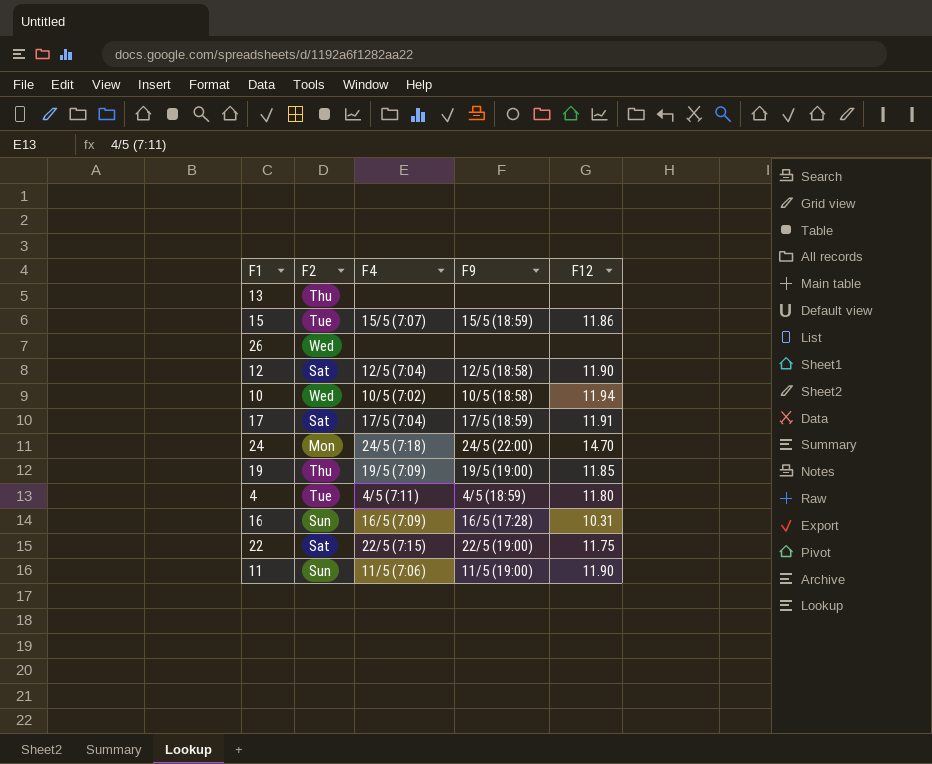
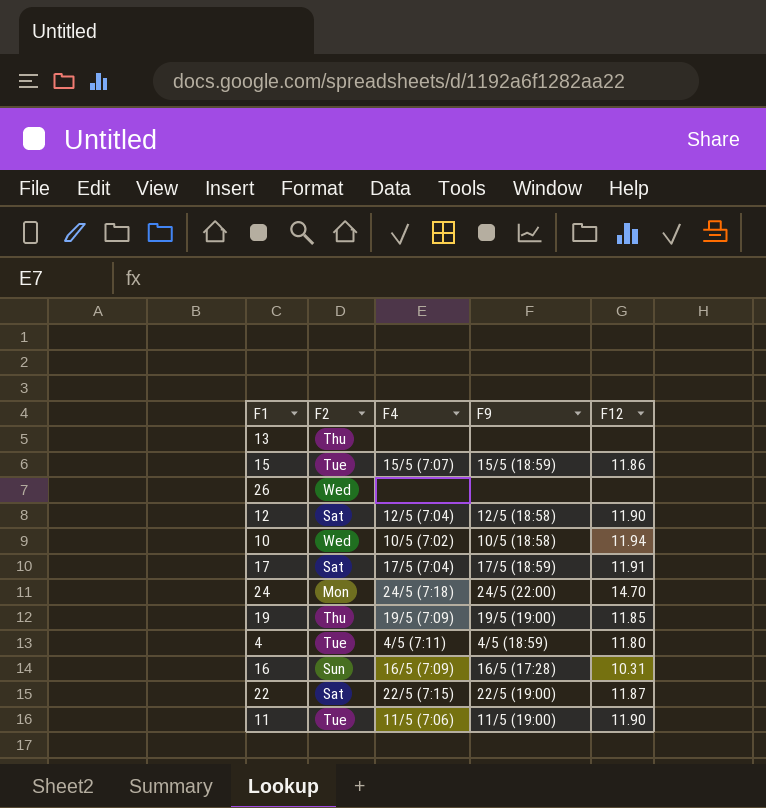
22 | F12: 11.75 -> 11.87
11 | F2: Sun -> Tue

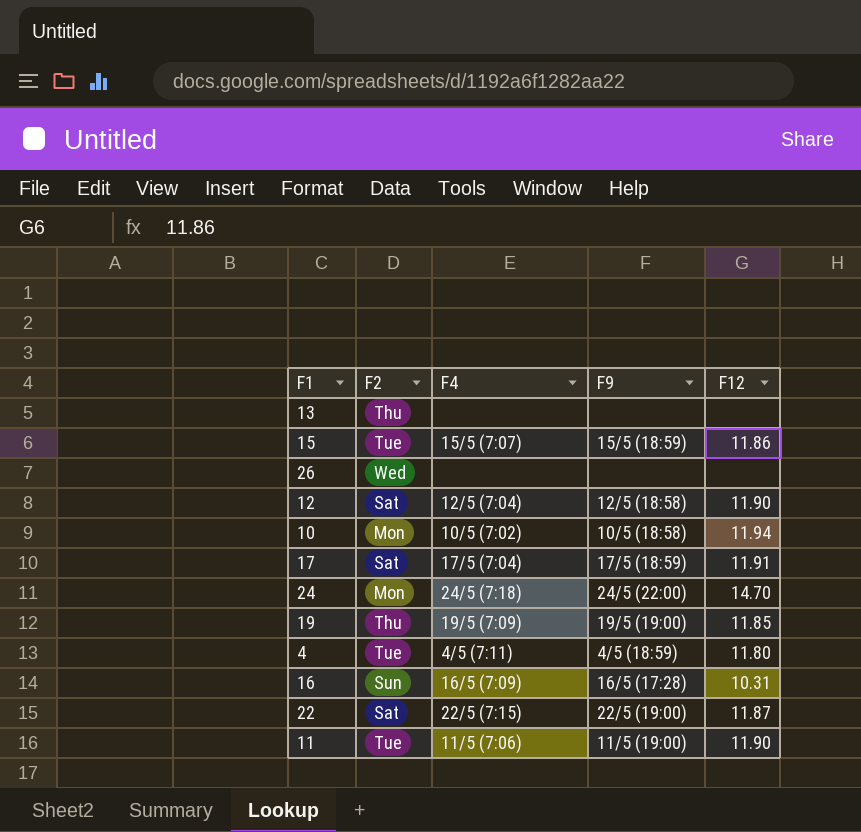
10 | F2: Wed -> Mon

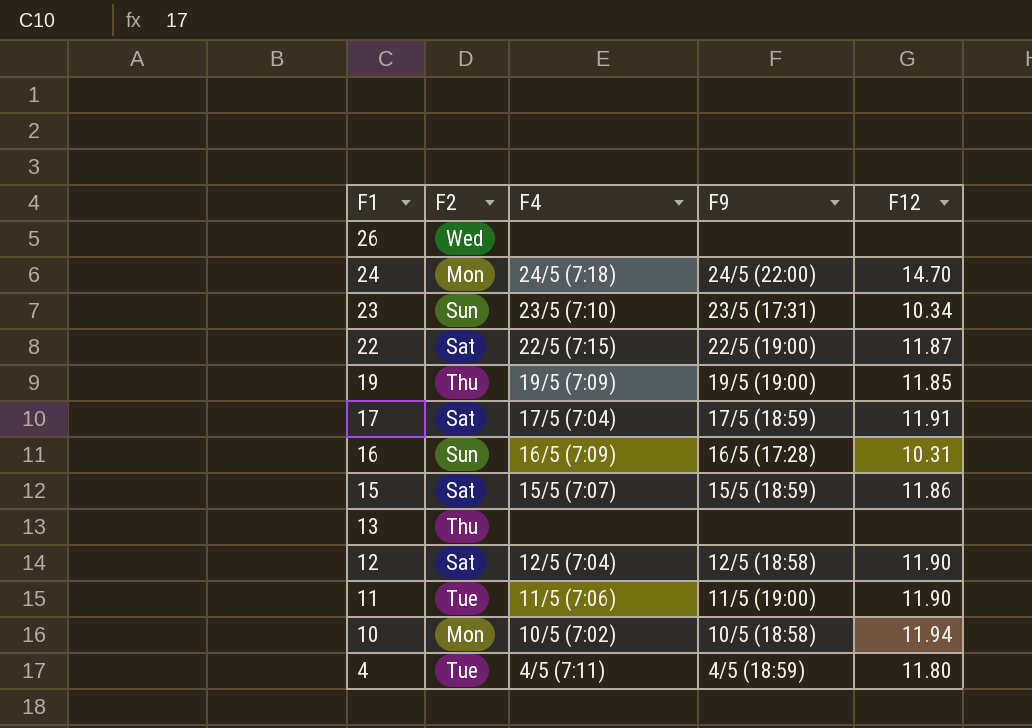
row order: none -> F1 descending
row 23: none -> Sun | 23/5 (7:10) | 23/5 (17:31) | 10.34
15 | F2: Tue -> Sat

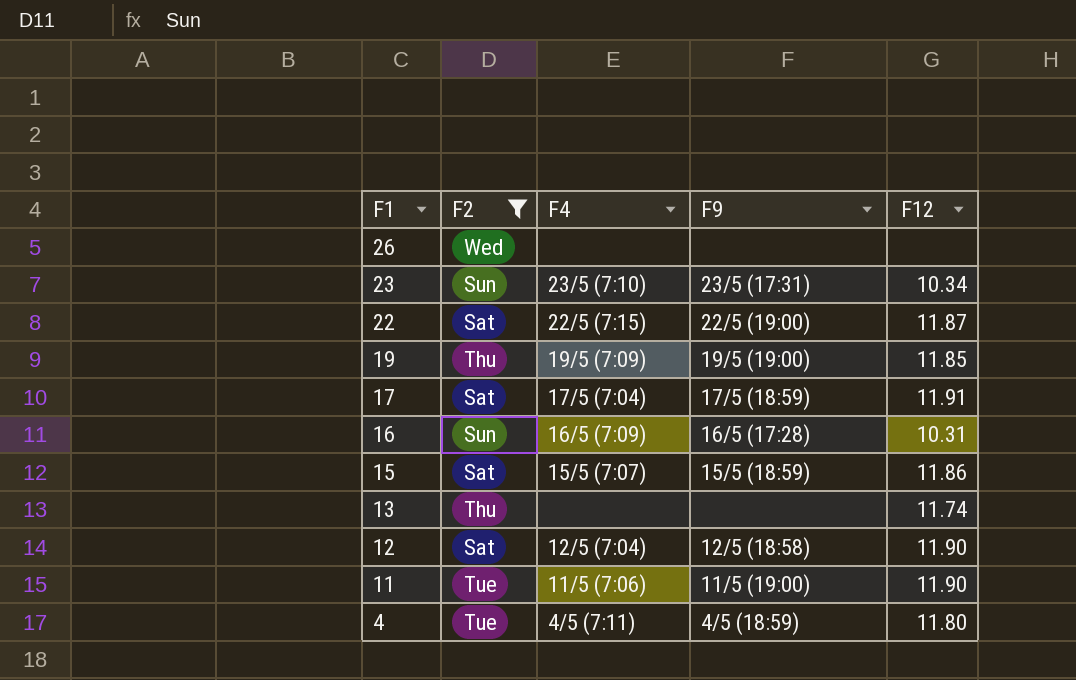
filter: none -> F2 != Mon
13 | F12: none -> 11.74

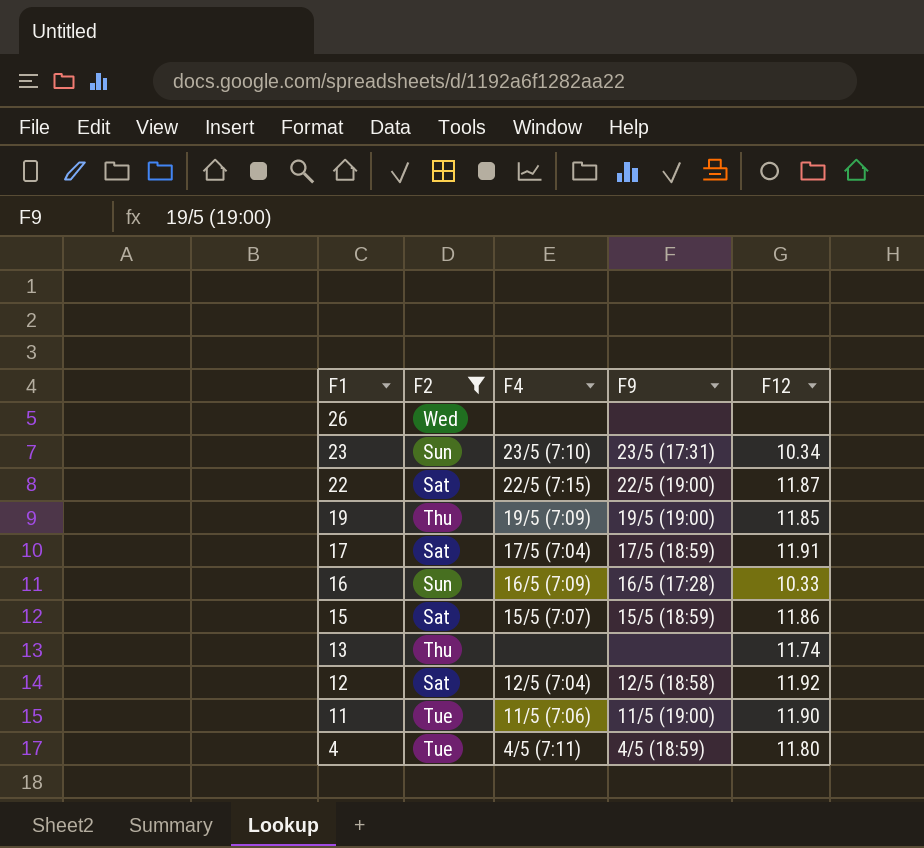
16 | F12: 10.31 -> 10.33
12 | F12: 11.90 -> 11.92

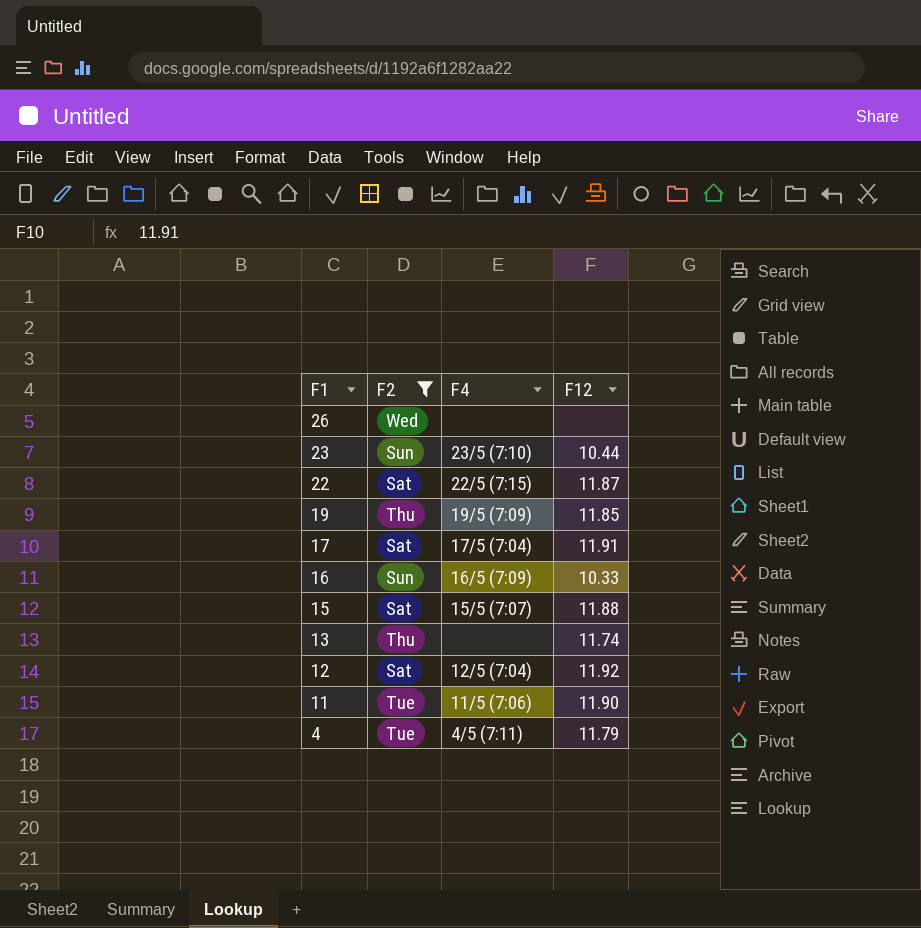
column F9 | position: 4 -> none
23 | F12: 10.34 -> 10.44
15 | F12: 11.86 -> 11.88
4 | F12: 11.80 -> 11.79

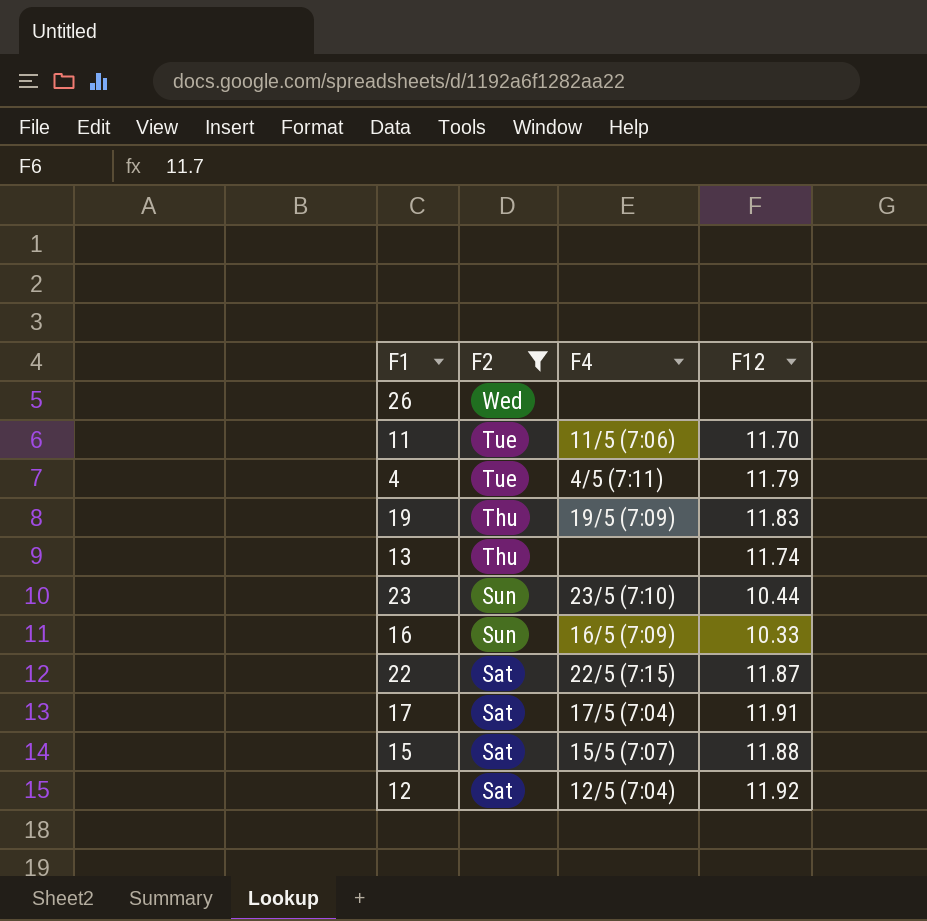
row order: F1 descending -> F2 descending
11 | F12: 11.90 -> 11.70
19 | F12: 11.85 -> 11.83

